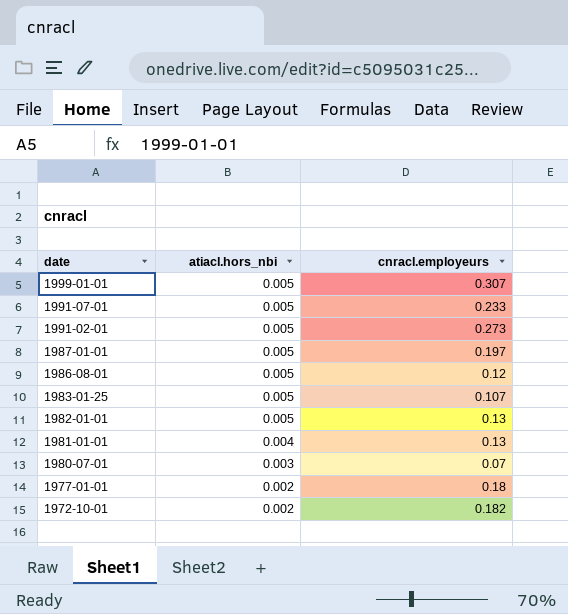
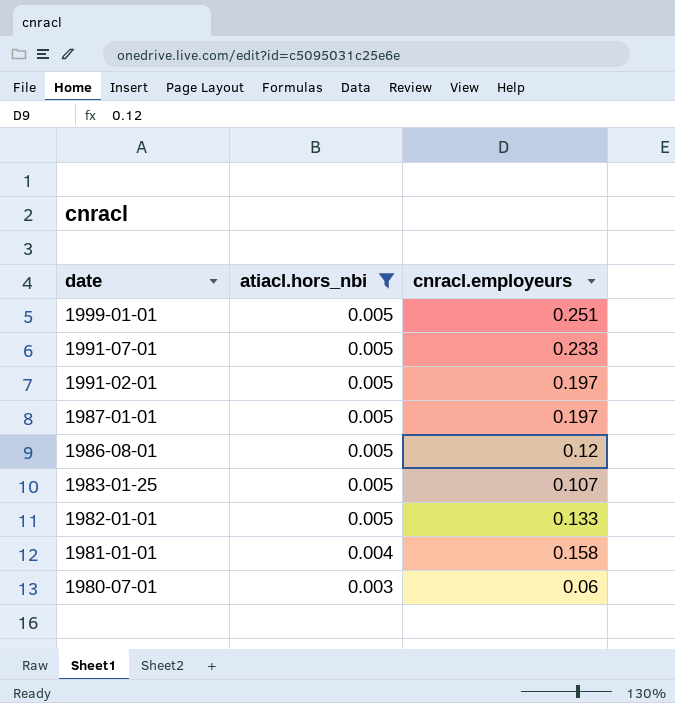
filter: none -> atiacl.hors_nbi != 0.002
1999-01-01 | cnracl.employeurs: 0.307 -> 0.251
1991-02-01 | cnracl.employeurs: 0.273 -> 0.197
1982-01-01 | cnracl.employeurs: 0.13 -> 0.133
1981-01-01 | cnracl.employeurs: 0.13 -> 0.158
1980-07-01 | cnracl.employeurs: 0.07 -> 0.06

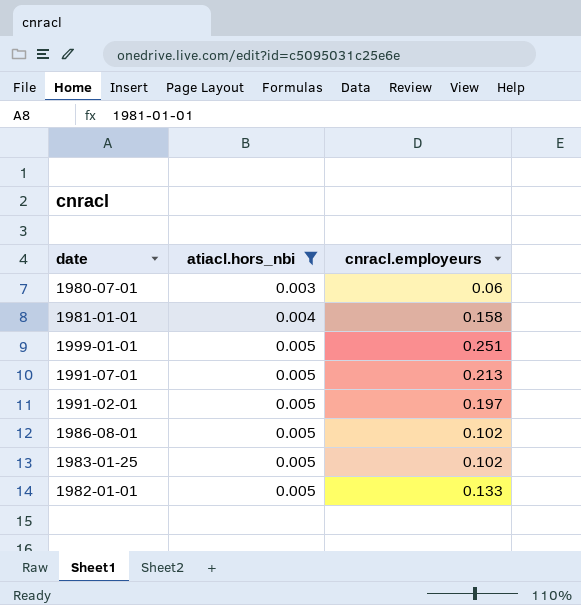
row order: date descending -> atiacl.hors_nbi ascending
row 1987-01-01: 0.005 | 0.197 -> none
1991-07-01 | cnracl.employeurs: 0.233 -> 0.213
1986-08-01 | cnracl.employeurs: 0.12 -> 0.102
1983-01-25 | cnracl.employeurs: 0.107 -> 0.102

